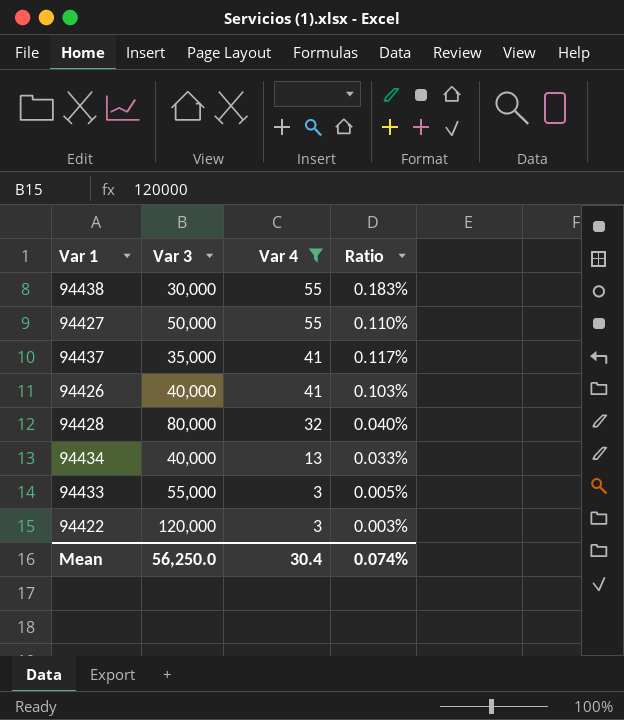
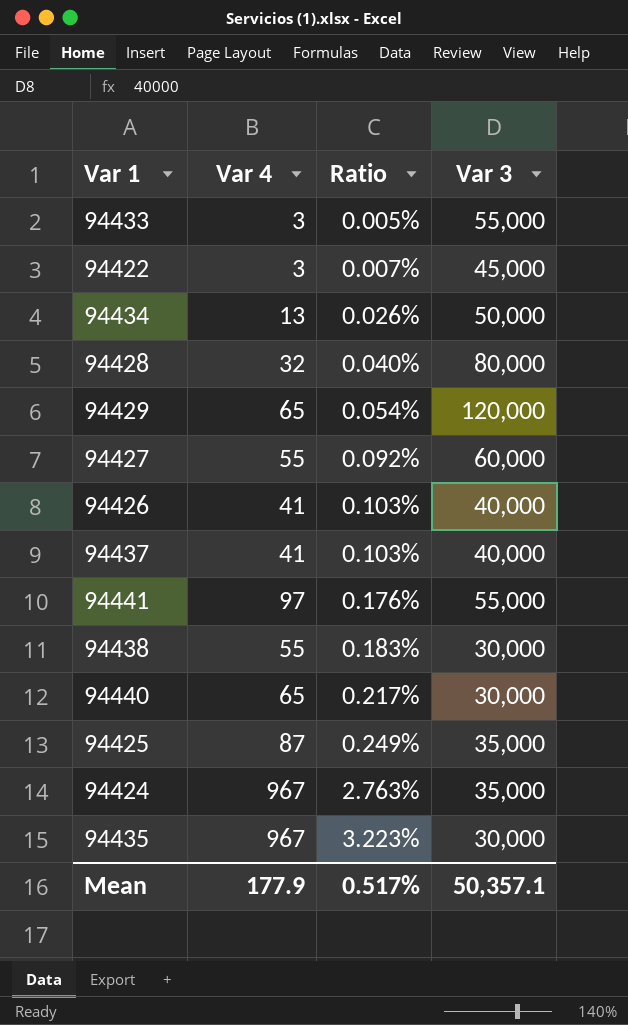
filter: Var 4 <= 55 -> none
row order: Var 4 descending -> Ratio ascending
column Var 3 | position: 2 -> 4
94422 | Ratio: 0.003% -> 0.007%
94422 | Var 3: 120,000 -> 45,000
94434 | Ratio: 0.033% -> 0.026%
94434 | Var 3: 40,000 -> 50,000
94427 | Ratio: 0.110% -> 0.092%
94427 | Var 3: 50,000 -> 60,000
94437 | Ratio: 0.117% -> 0.103%
94437 | Var 3: 35,000 -> 40,000
Mean | Var 4: 30.4 -> 177.9
Mean | Ratio: 0.074% -> 0.517%
Mean | Var 3: 56,250.0 -> 50,357.1

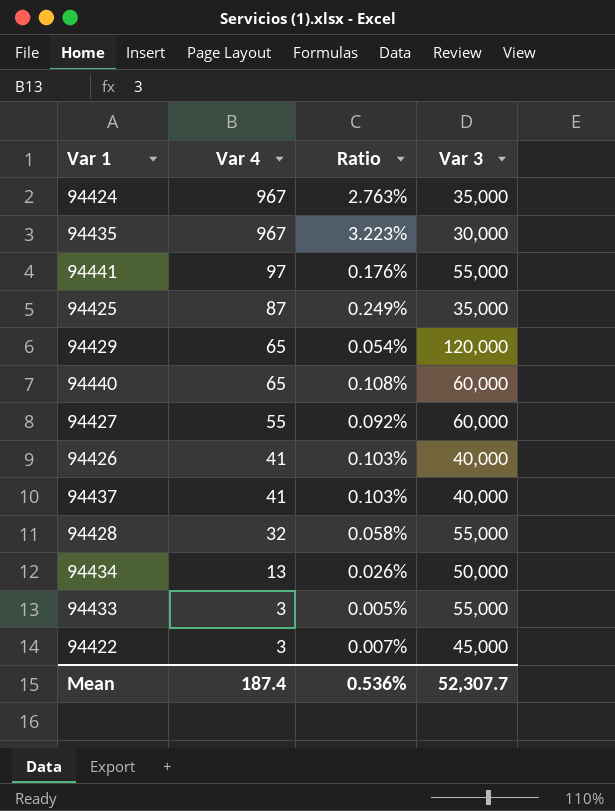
row order: Ratio ascending -> Var 4 descending
row 94438: 55 | 0.183% | 30,000 -> none
94440 | Ratio: 0.217% -> 0.108%
94440 | Var 3: 30,000 -> 60,000
94428 | Ratio: 0.040% -> 0.058%
94428 | Var 3: 80,000 -> 55,000
Mean | Var 4: 177.9 -> 187.4
Mean | Ratio: 0.517% -> 0.536%
Mean | Var 3: 50,357.1 -> 52,307.7

